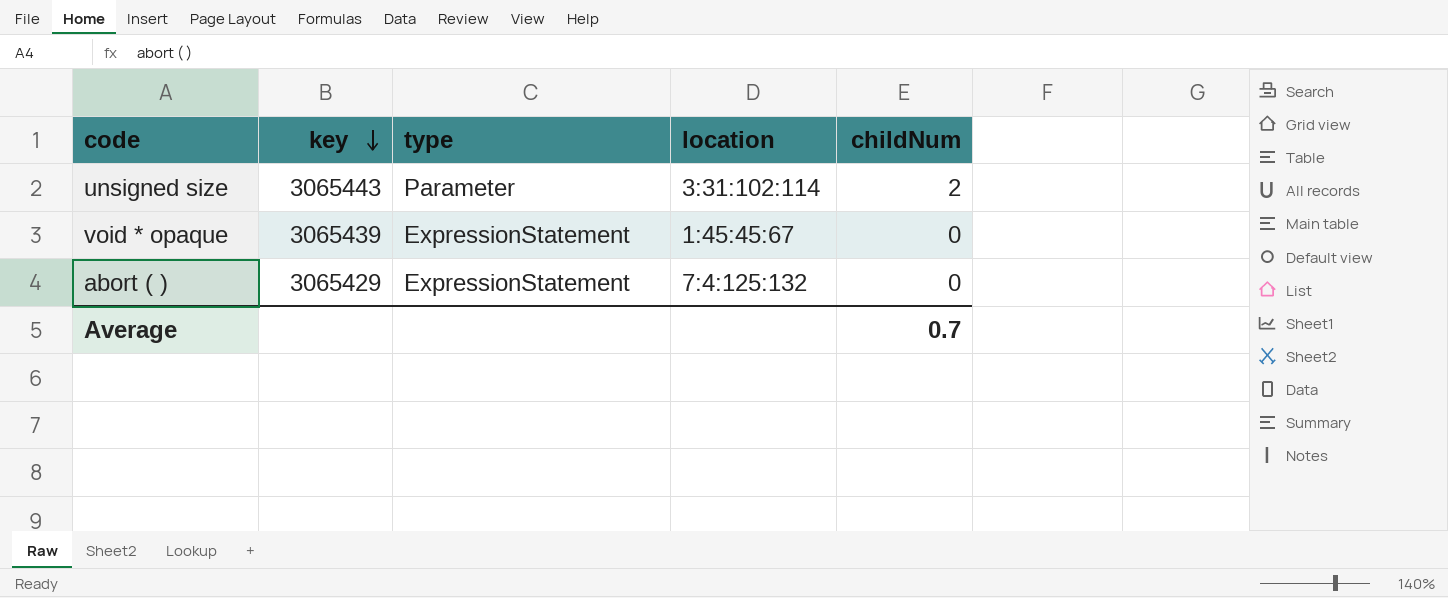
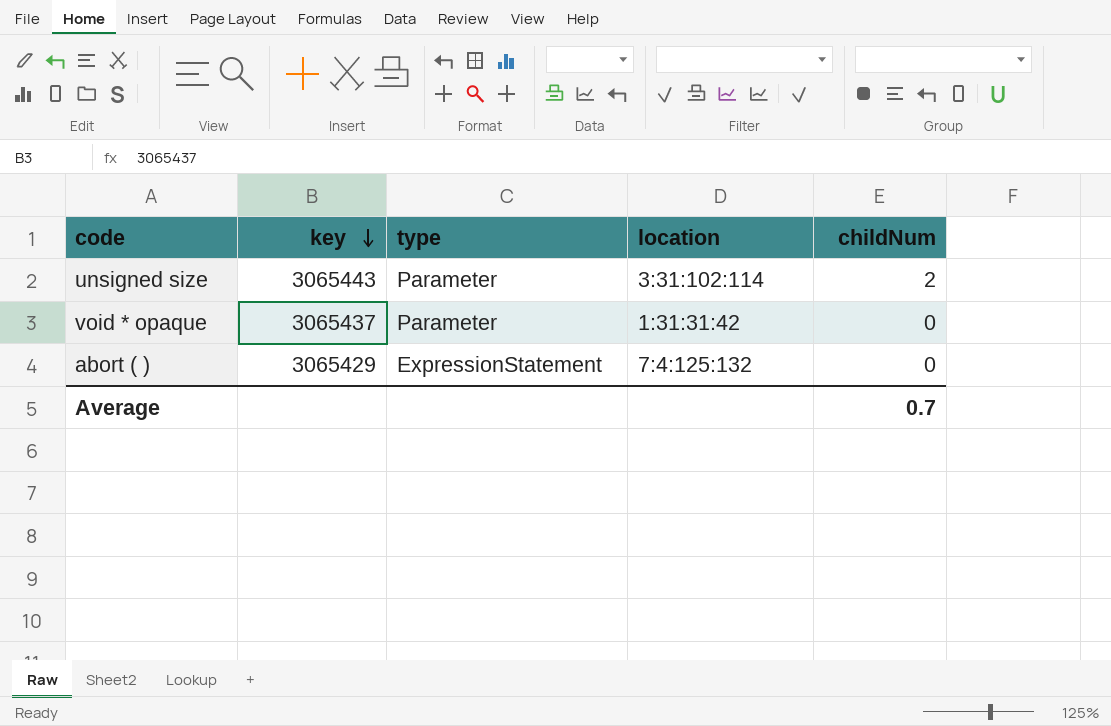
void * opaque | key: 3065439 -> 3065437
void * opaque | type: ExpressionStatement -> Parameter
void * opaque | location: 1:45:45:67 -> 1:31:31:42

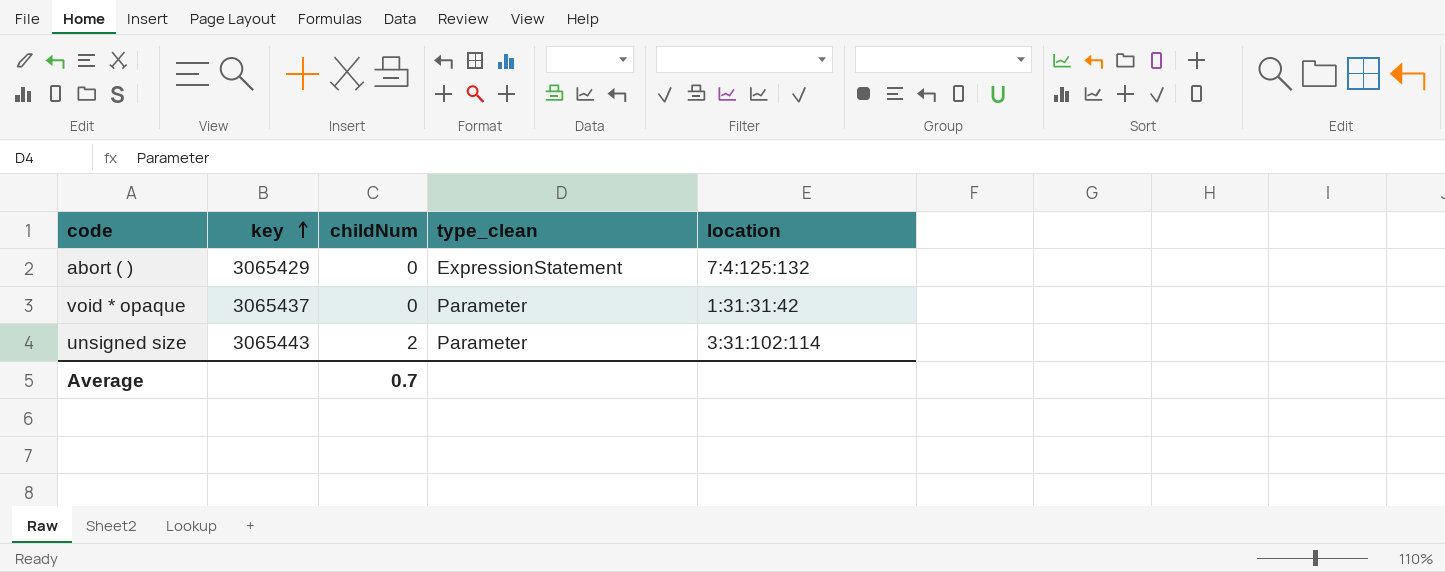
row order: key descending -> key ascending
column childNum | position: 5 -> 3
column name: type -> type_clean

